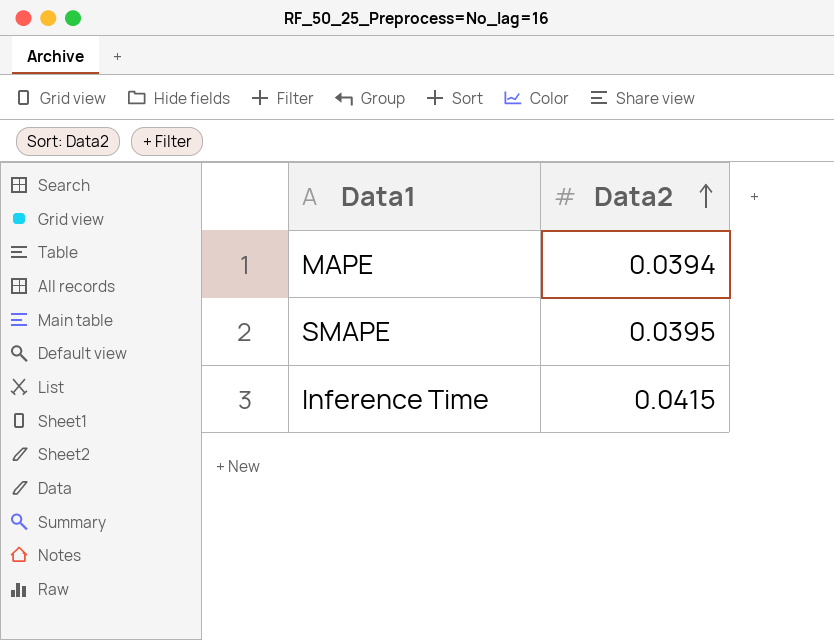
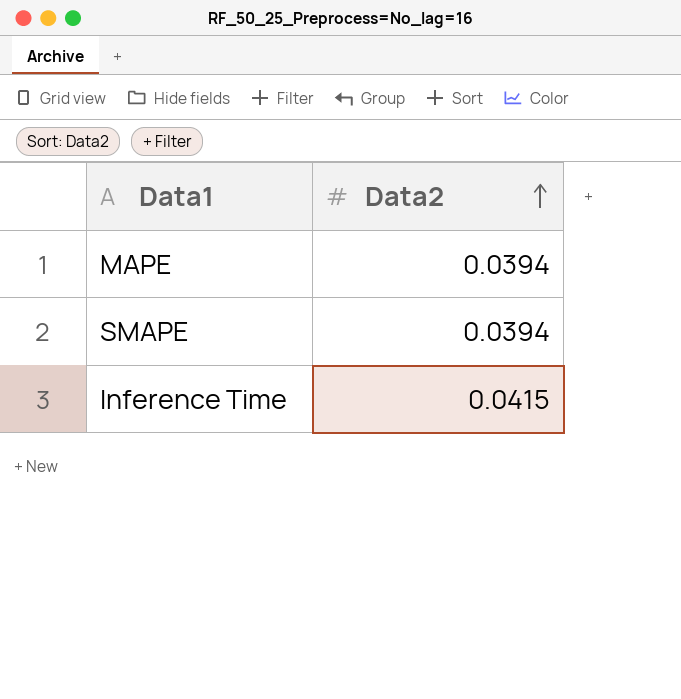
SMAPE | Data2: 0.0395 -> 0.0394

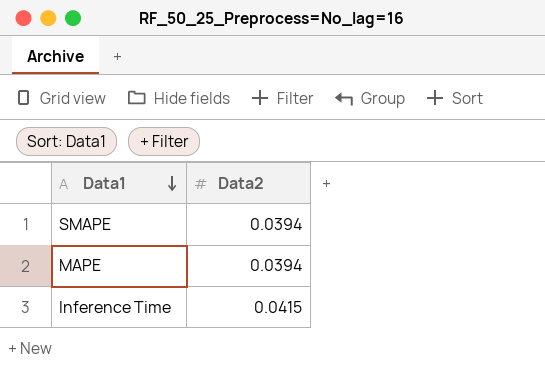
row order: Data2 ascending -> Data1 descending

